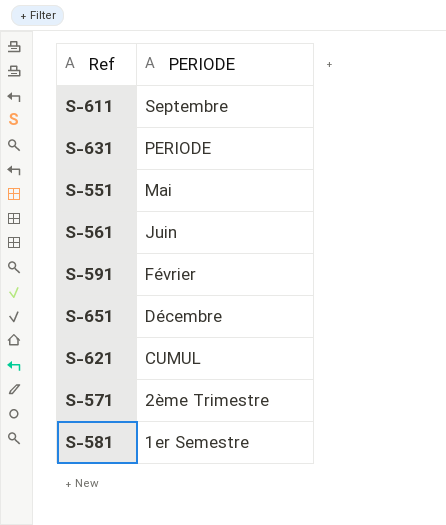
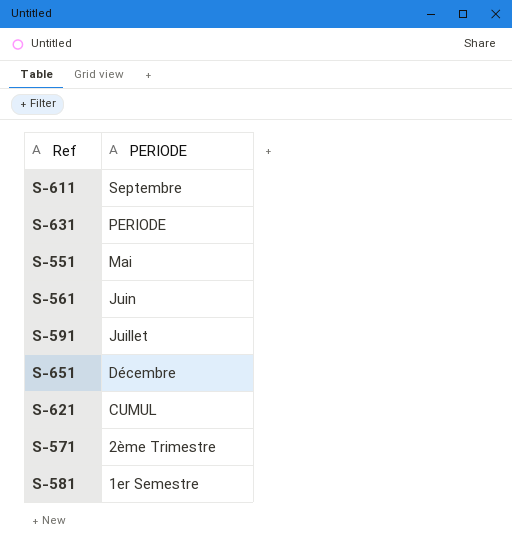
S-591 | PERIODE: Février -> Juillet

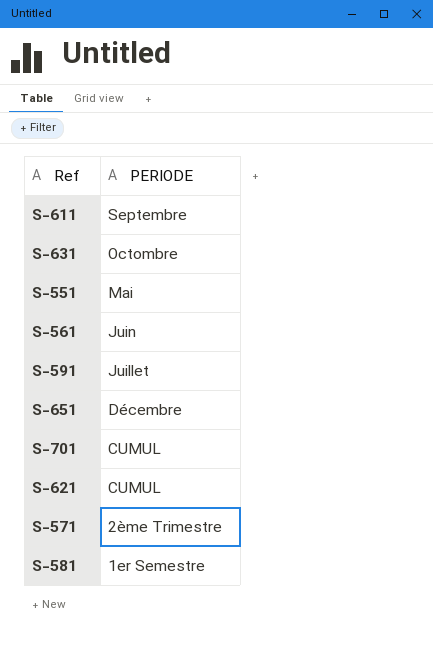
S-631 | PERIODE: PERIODE -> Octombre
row S-701: none -> CUMUL

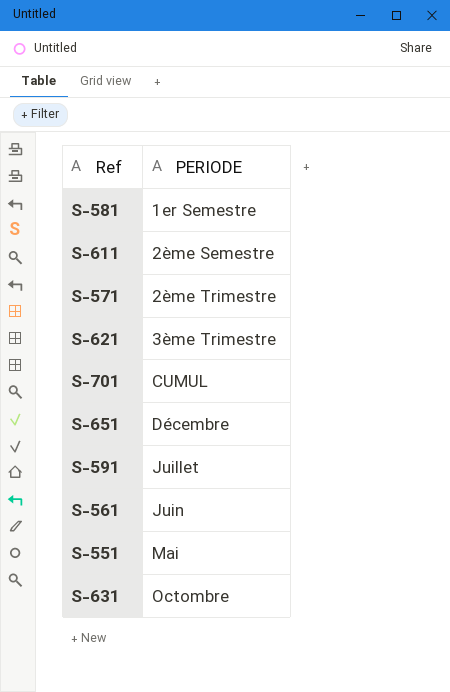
row order: PERIODE descending -> PERIODE ascending
S-611 | PERIODE: Septembre -> 2ème Semestre
S-621 | PERIODE: CUMUL -> 3ème Trimestre

